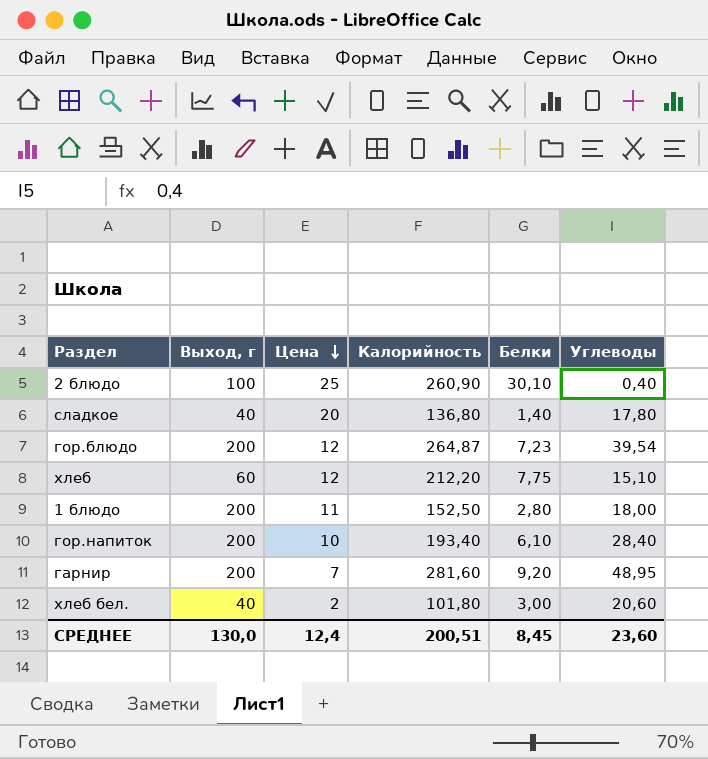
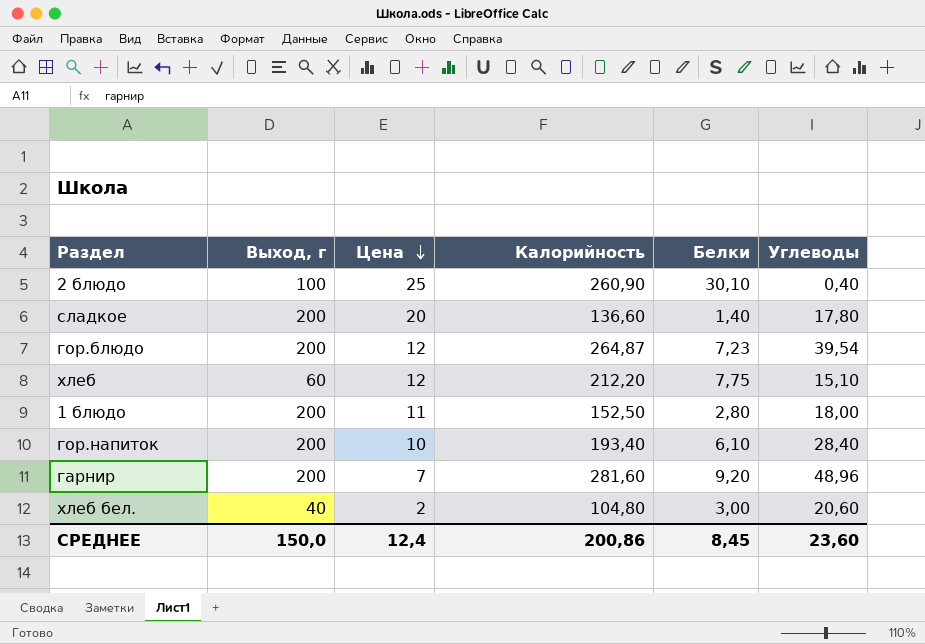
сладкое | Выход, г: 40 -> 200
сладкое | Калорийность: 136,80 -> 136,60
гарнир | Углеводы: 48,95 -> 48,96
хлеб бел. | Калорийность: 101,80 -> 104,80
СРЕДНЕЕ | Выход, г: 130,0 -> 150,0
СРЕДНЕЕ | Калорийность: 200,51 -> 200,86

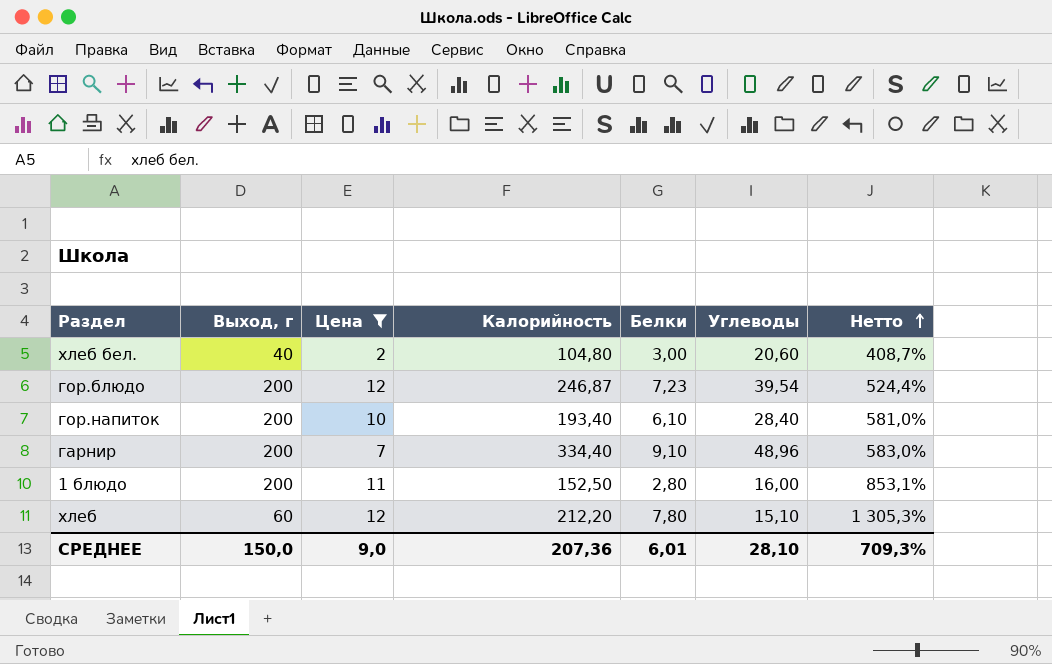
filter: none -> Цена <= 12
row order: Цена descending -> Нетто ascending
column Нетто | formula: none -> ([Калорийность] - [Углеводы]) / [Углеводы]
гор.блюдо | Калорийность: 264,87 -> 246,87
гарнир | Калорийность: 281,60 -> 334,40
гарнир | Белки: 9,20 -> 9,10
1 блюдо | Углеводы: 18,00 -> 16,00
хлеб | Белки: 7,75 -> 7,80
СРЕДНЕЕ | Цена: 12,4 -> 9,0
СРЕДНЕЕ | Калорийность: 200,86 -> 207,36
СРЕДНЕЕ | Белки: 8,45 -> 6,01
СРЕДНЕЕ | Углеводы: 23,60 -> 28,10

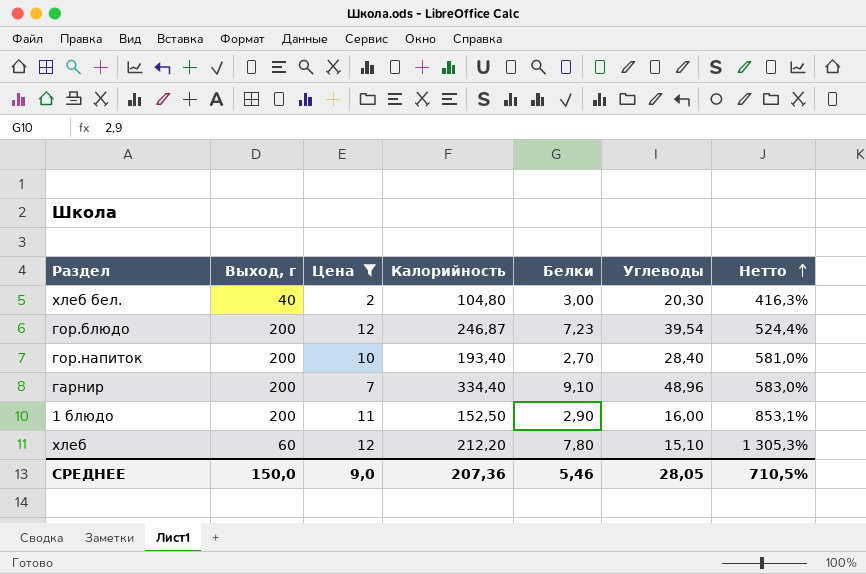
хлеб бел. | Углеводы: 20,60 -> 20,30
хлеб бел. | Нетто: 408,7% -> 416,3%
гор.напиток | Белки: 6,10 -> 2,70
1 блюдо | Белки: 2,80 -> 2,90
СРЕДНЕЕ | Белки: 6,01 -> 5,46
СРЕДНЕЕ | Углеводы: 28,10 -> 28,05
СРЕДНЕЕ | Нетто: 709,3% -> 710,5%

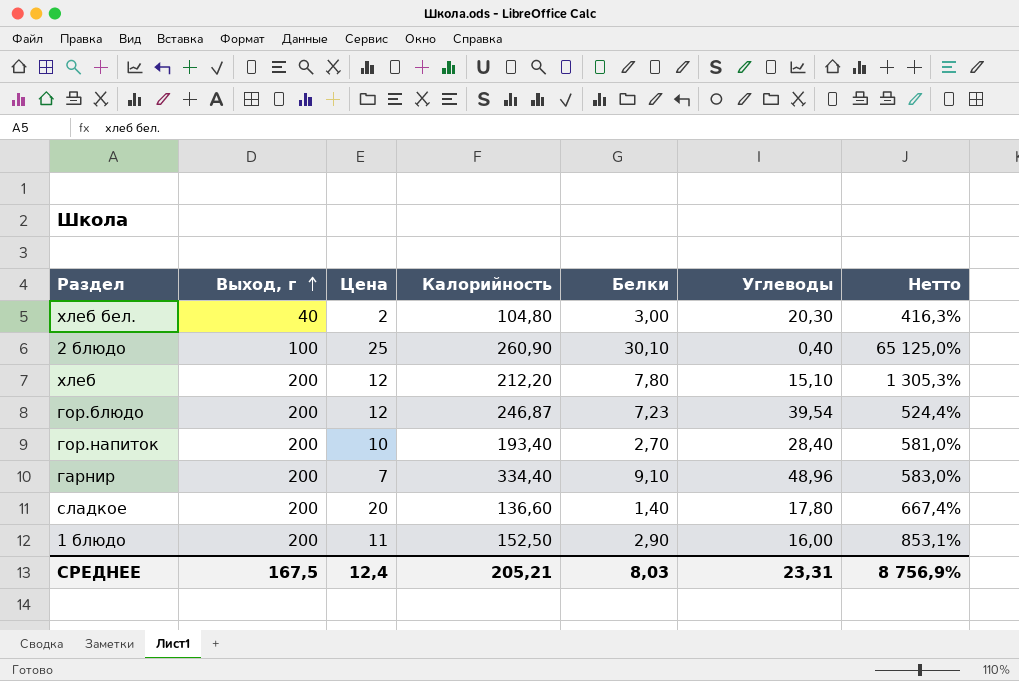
filter: Цена <= 12 -> none
row order: Нетто ascending -> Выход, г ascending
хлеб | Выход, г: 60 -> 200
СРЕДНЕЕ | Выход, г: 150,0 -> 167,5
СРЕДНЕЕ | Цена: 9,0 -> 12,4
СРЕДНЕЕ | Калорийность: 207,36 -> 205,21
СРЕДНЕЕ | Белки: 5,46 -> 8,03
СРЕДНЕЕ | Углеводы: 28,05 -> 23,31
СРЕДНЕЕ | Нетто: 710,5% -> 8 756,9%

